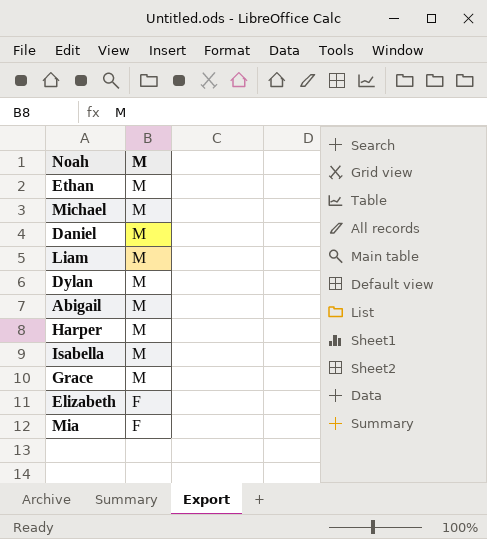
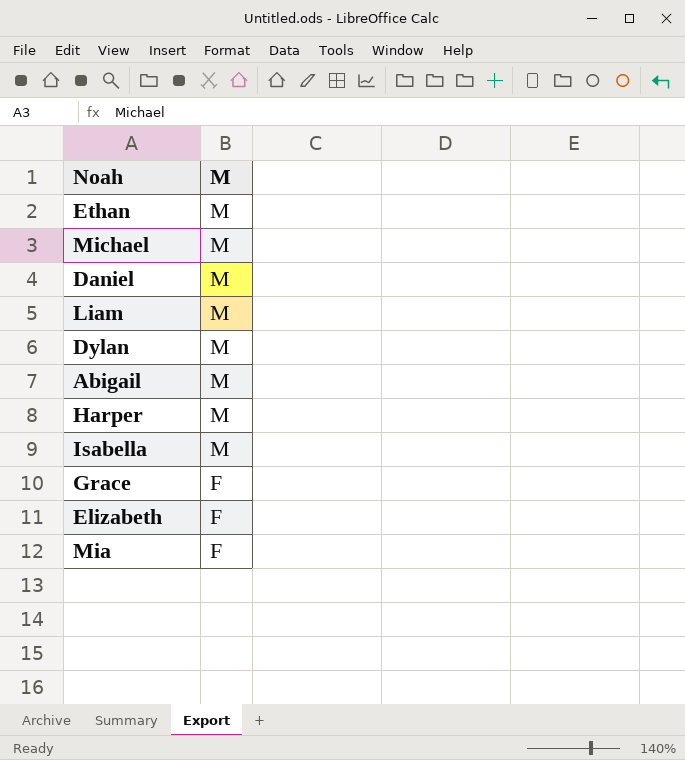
Grace | M: M -> F

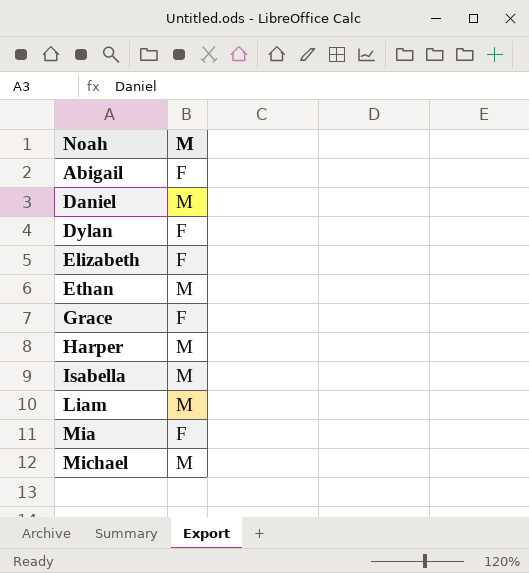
row order: M descending -> Noah ascending
Abigail | M: M -> F
Dylan | M: M -> F

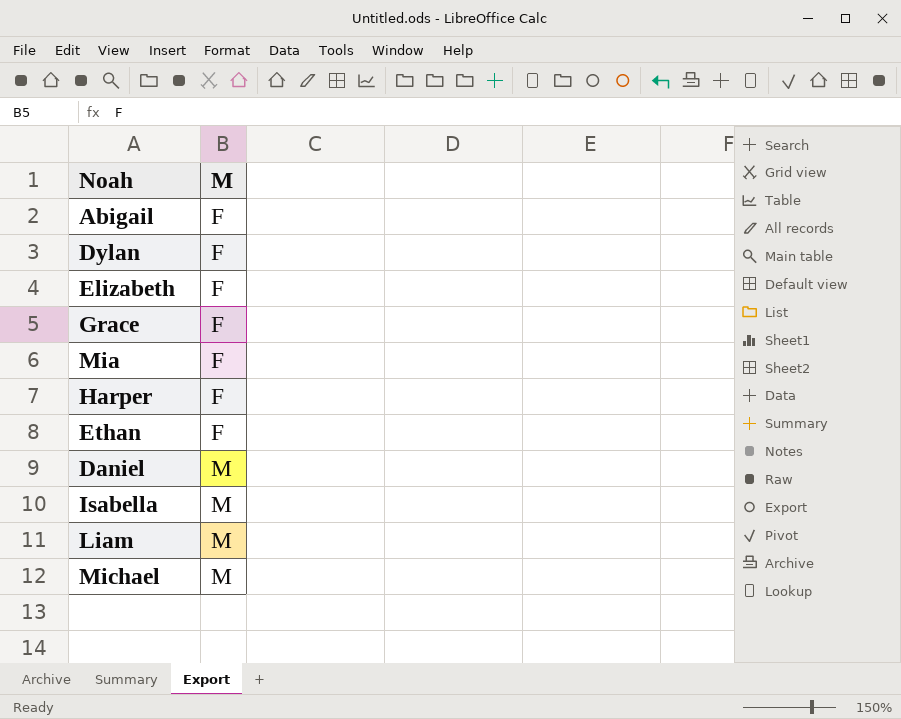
row order: Noah ascending -> M ascending
Harper | M: M -> F
Ethan | M: M -> F

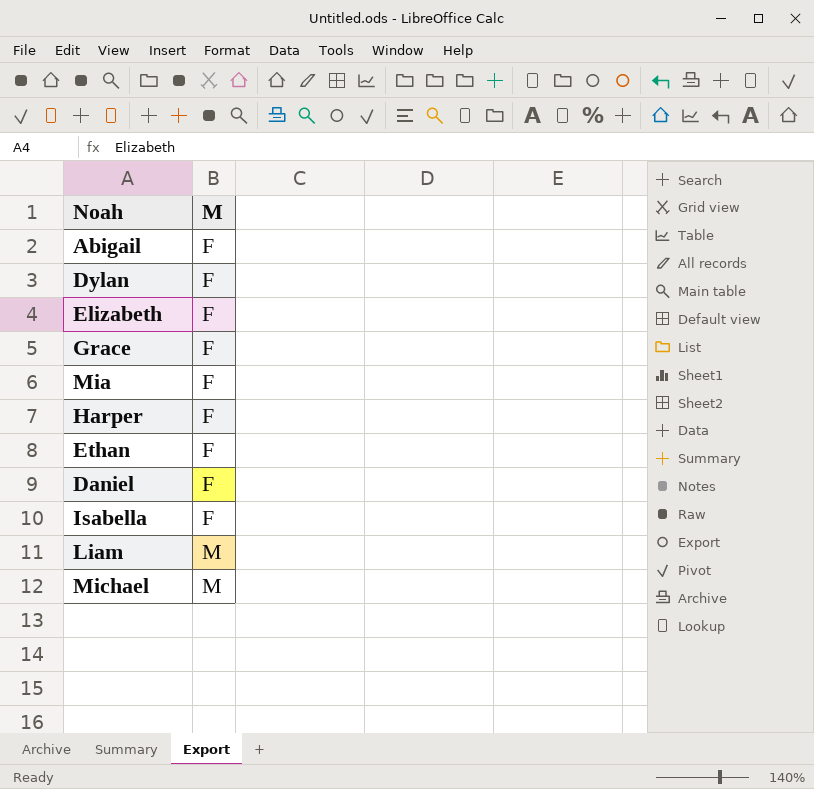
Daniel | M: M -> F
Isabella | M: M -> F

